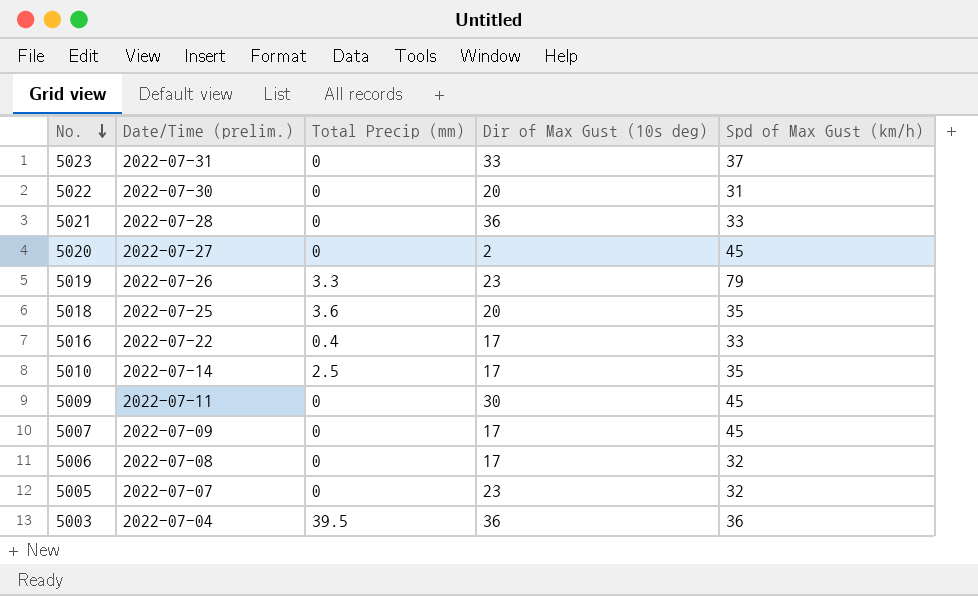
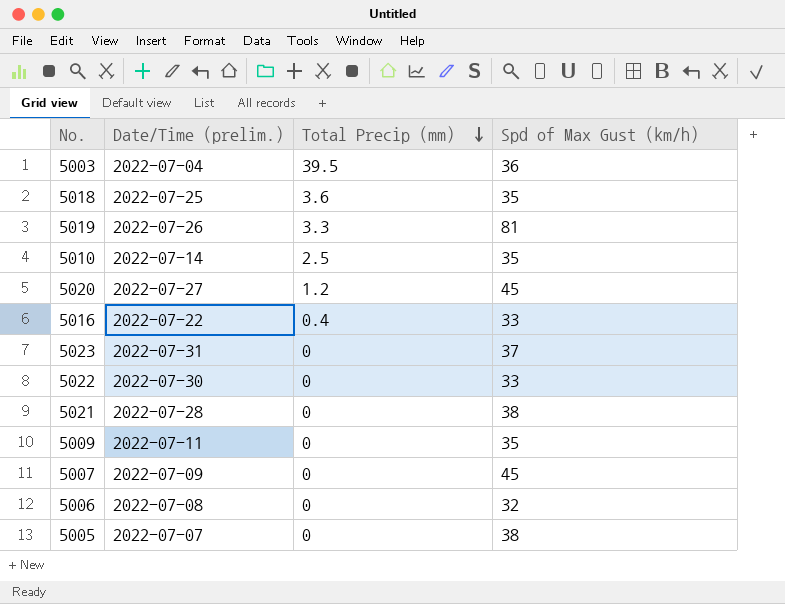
row order: No. descending -> Total Precip (mm) descending
column Dir of Max Gust (10s deg) | position: 4 -> none
5019 | Spd of Max Gust (km/h): 79 -> 81
5020 | Total Precip (mm): 0 -> 1.2
5022 | Spd of Max Gust (km/h): 31 -> 33
5021 | Spd of Max Gust (km/h): 33 -> 38
5009 | Spd of Max Gust (km/h): 45 -> 35
5005 | Spd of Max Gust (km/h): 32 -> 38

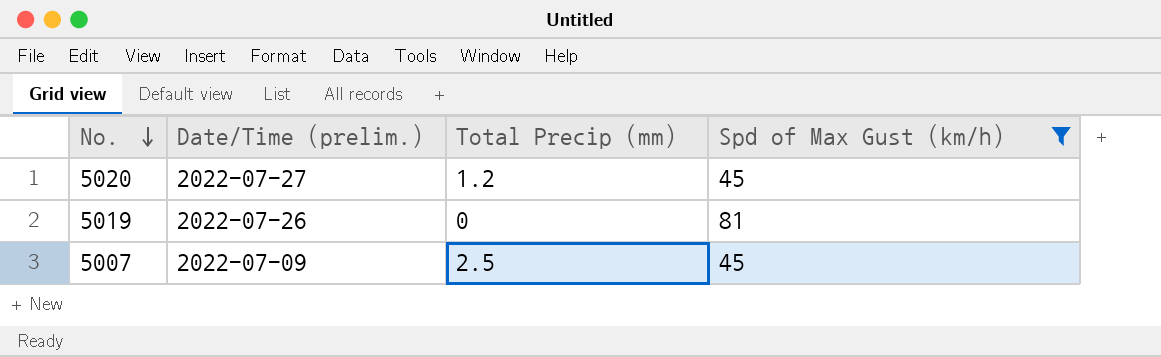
filter: none -> Spd of Max Gust (km/h) >= 45
row order: Total Precip (mm) descending -> No. descending
5019 | Total Precip (mm): 3.3 -> 0
5007 | Total Precip (mm): 0 -> 2.5

